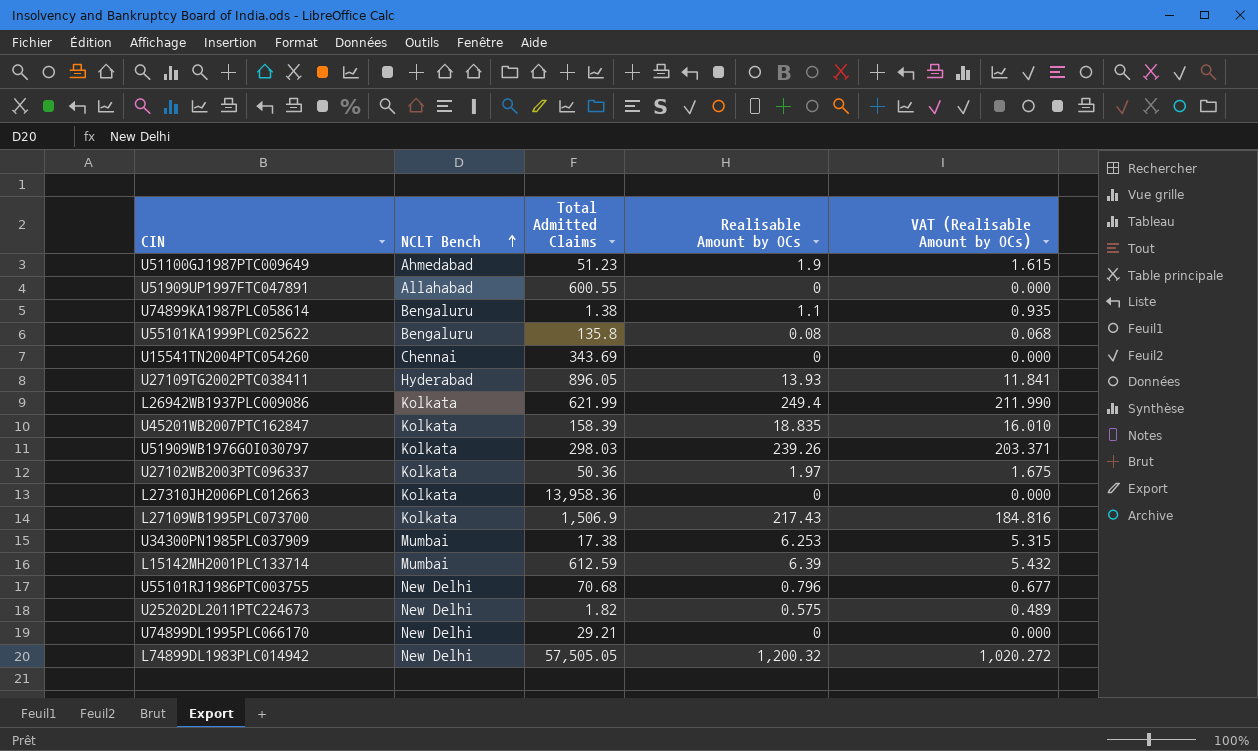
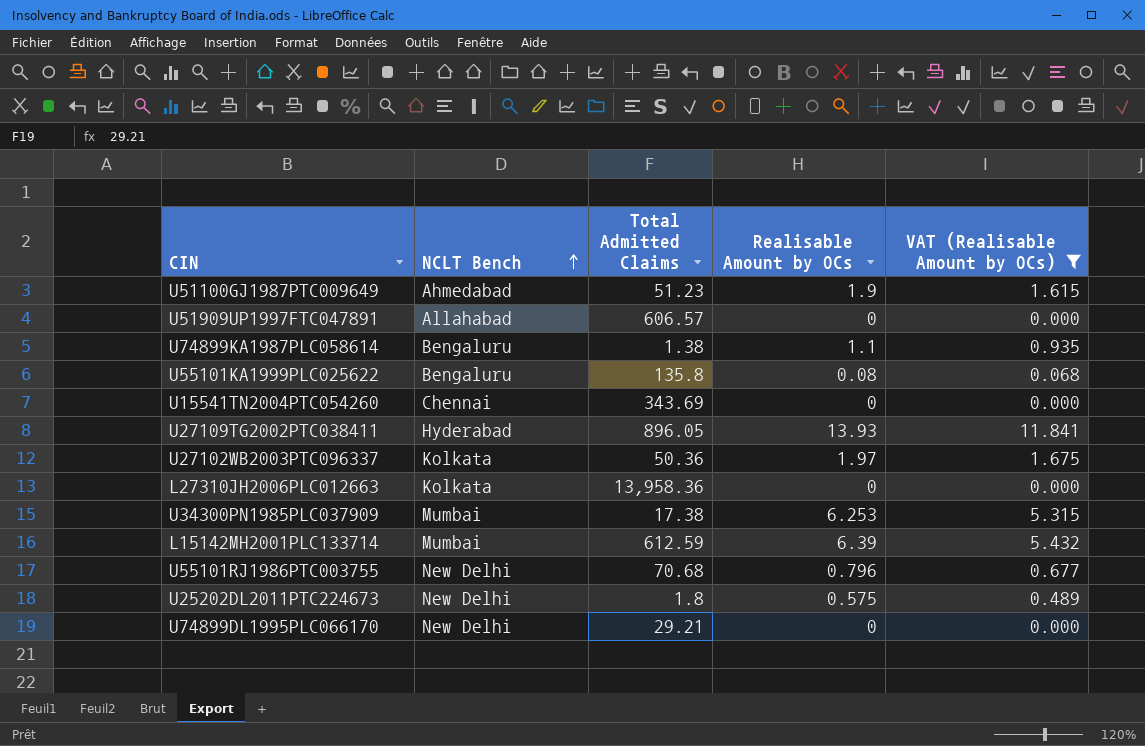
filter: none -> VAT (Realisable Amount by OCs) <= 11.841
U51909UP1997FTC047891 | Total Admitted Claims: 600.55 -> 606.57
U25202DL2011PTC224673 | Total Admitted Claims: 1.82 -> 1.8

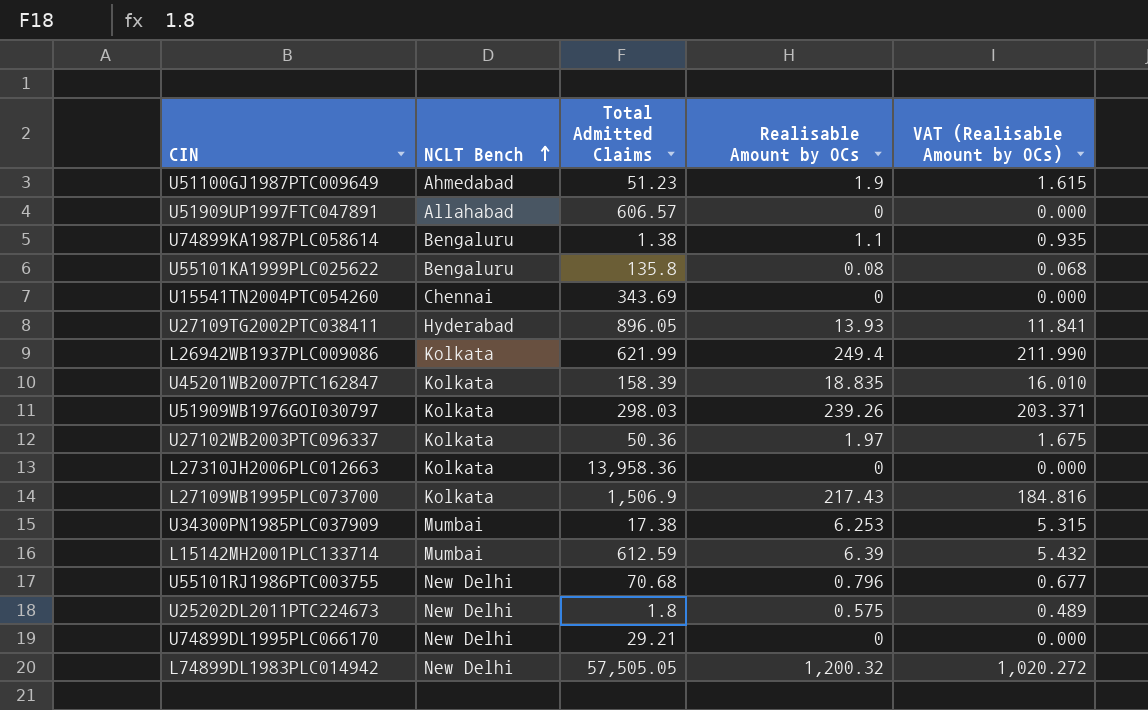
filter: VAT (Realisable Amount by OCs) <= 11.841 -> none

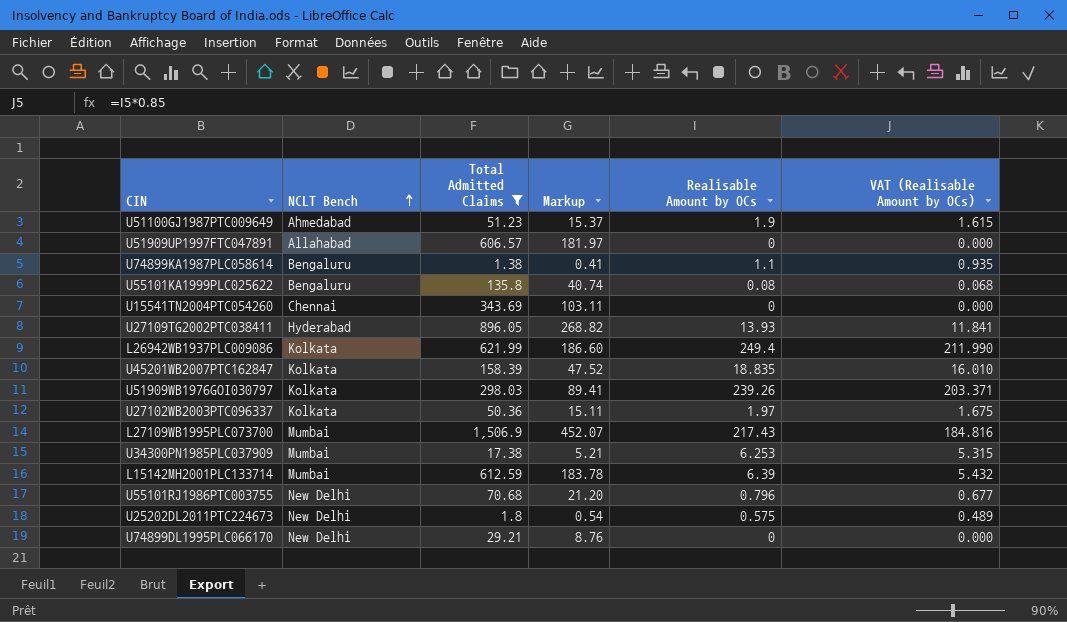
filter: none -> Total Admitted Claims <= 1,506.9
column Markup | formula: none -> [Total Admitted Claims] * 0.3
L27109WB1995PLC073700 | NCLT Bench: Kolkata -> Mumbai

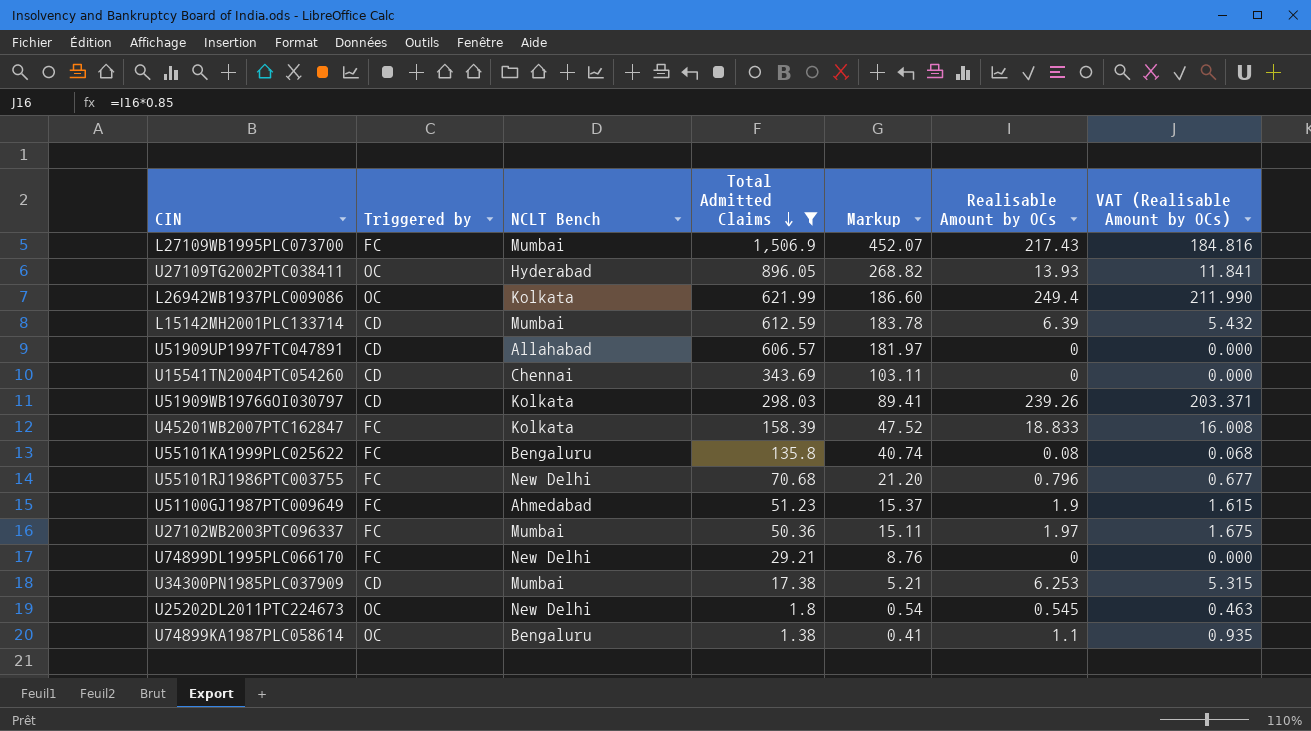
row order: NCLT Bench ascending -> Total Admitted Claims descending
column Triggered by | position: none -> 2
U45201WB2007PTC162847 | Realisable Amount by OCs: 18.835 -> 18.833
U45201WB2007PTC162847 | VAT (Realisable Amount by OCs): 16.010 -> 16.008
U27102WB2003PTC096337 | NCLT Bench: Kolkata -> Mumbai
U25202DL2011PTC224673 | Realisable Amount by OCs: 0.575 -> 0.545
U25202DL2011PTC224673 | VAT (Realisable Amount by OCs): 0.489 -> 0.463

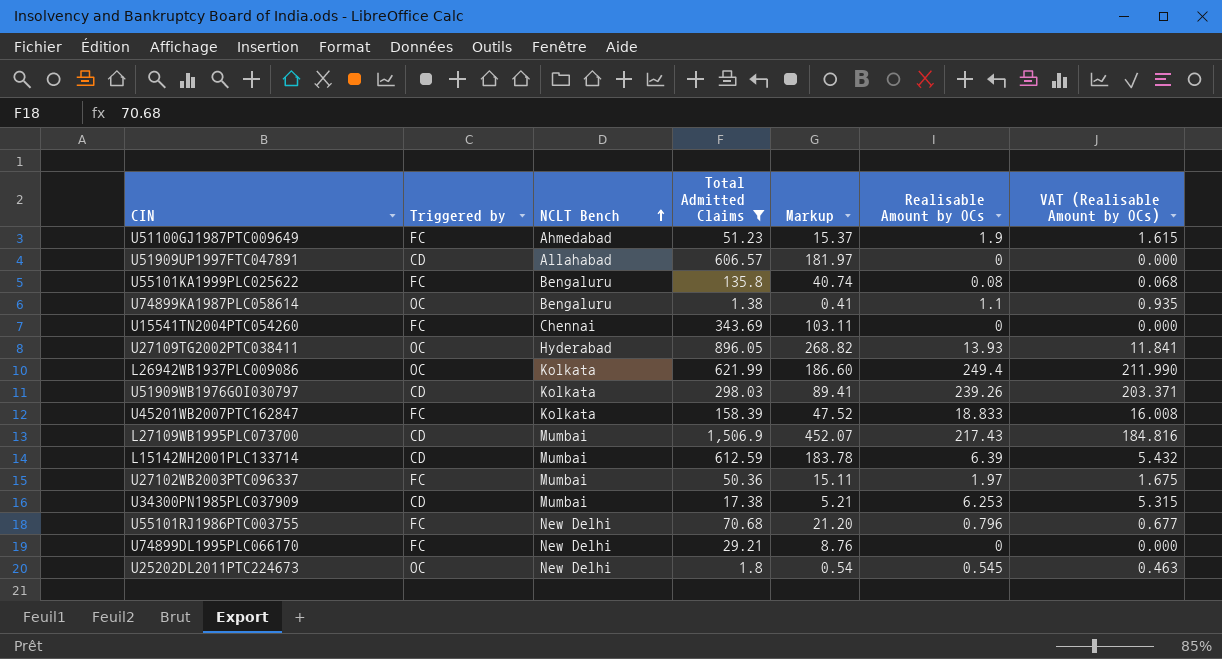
row order: Total Admitted Claims descending -> NCLT Bench ascending
U15541TN2004PTC054260 | Triggered by: CD -> FC
L27109WB1995PLC073700 | Triggered by: FC -> CD

